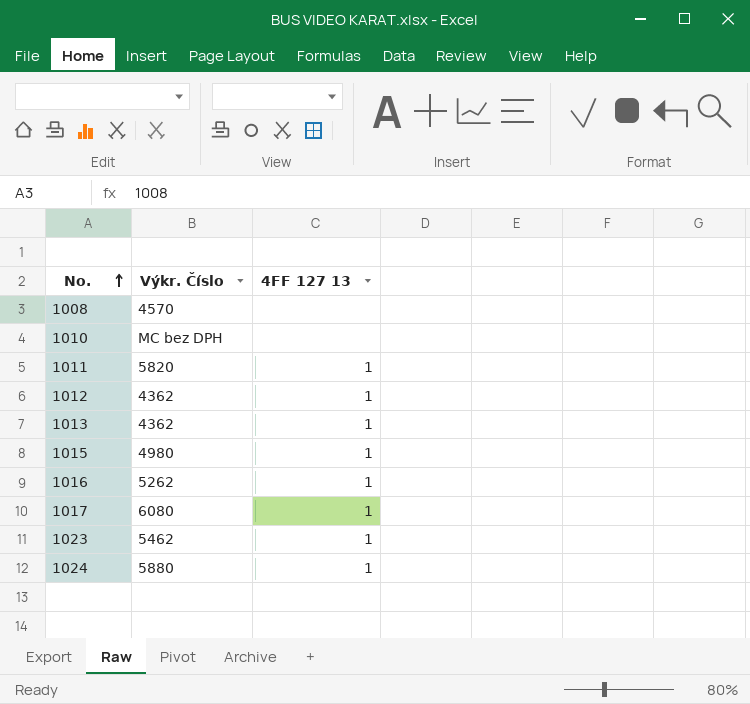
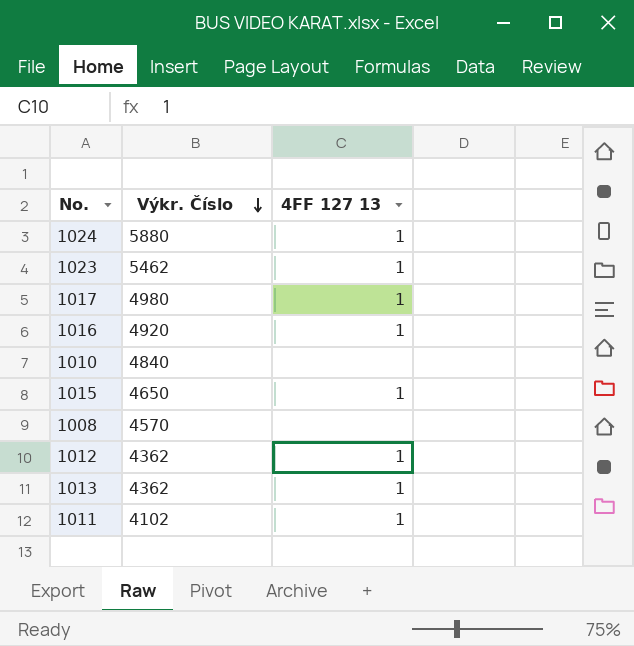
row order: No. ascending -> Výkr. Číslo descending
1017 | Výkr. Číslo: 6080 -> 4980
1016 | Výkr. Číslo: 5262 -> 4920
1010 | Výkr. Číslo: MC bez DPH -> 4840
1015 | Výkr. Číslo: 4980 -> 4650
1011 | Výkr. Číslo: 5820 -> 4102

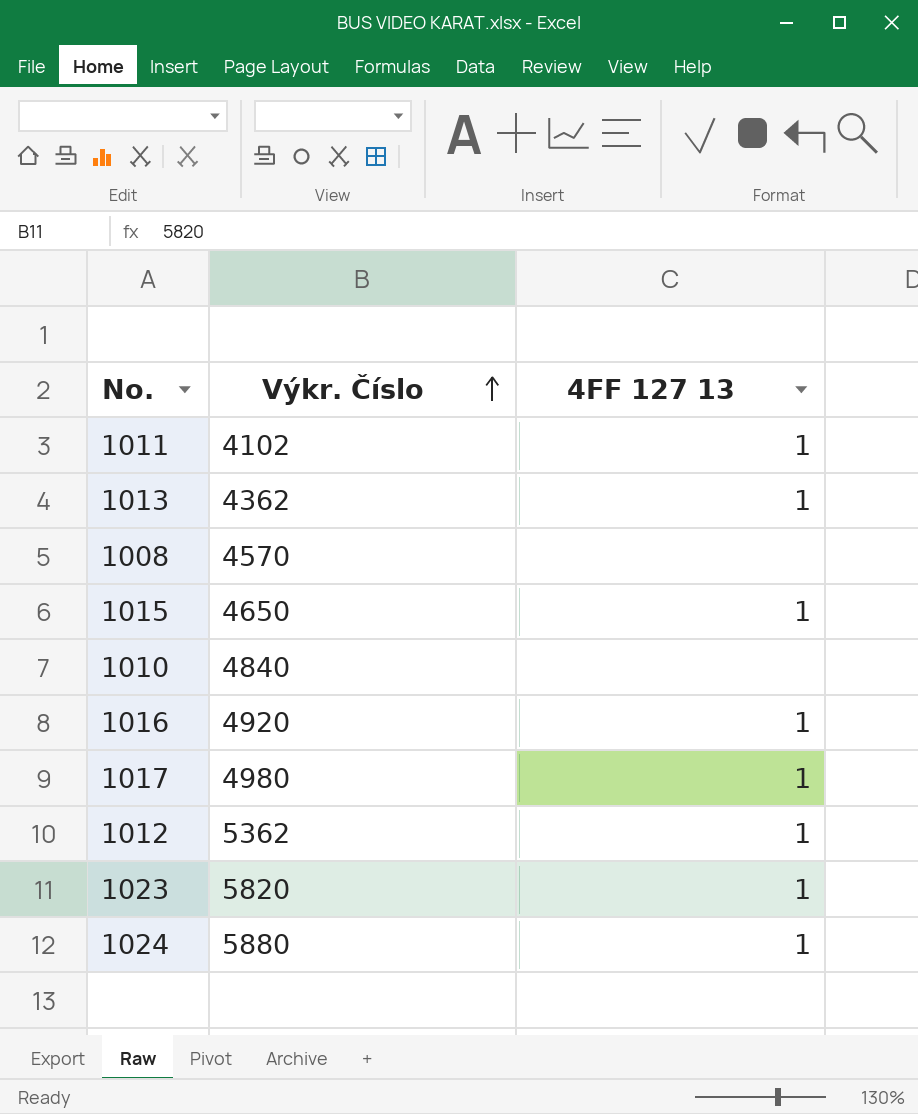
row order: Výkr. Číslo descending -> Výkr. Číslo ascending
1012 | Výkr. Číslo: 4362 -> 5362
1023 | Výkr. Číslo: 5462 -> 5820

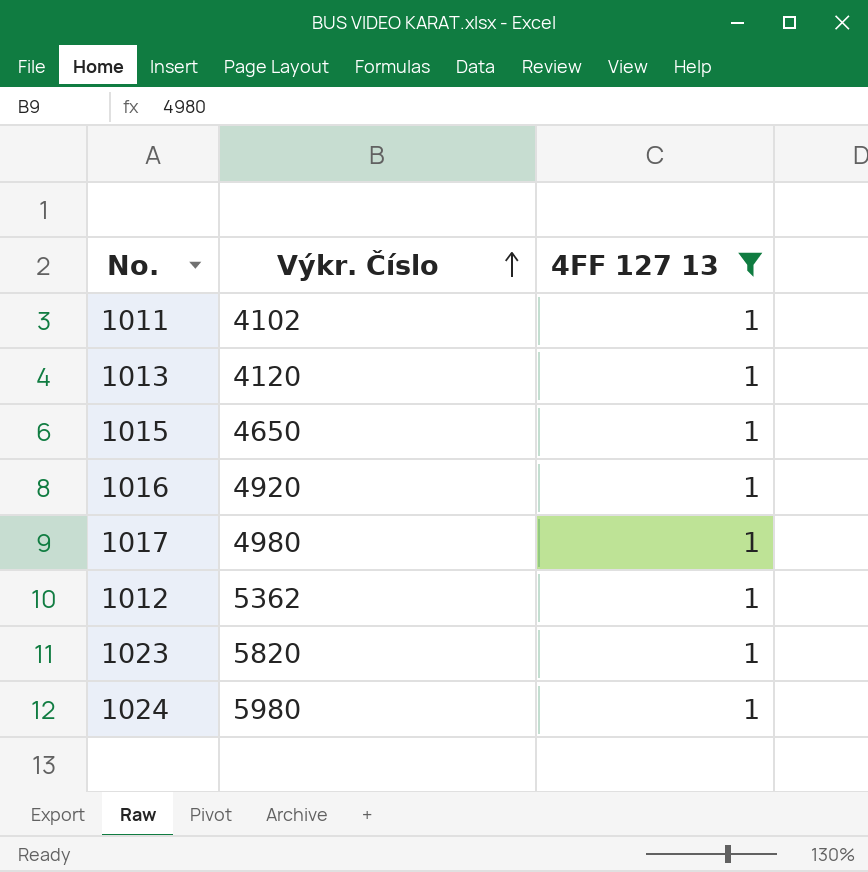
filter: none -> 4FF 127 13 = 1
1013 | Výkr. Číslo: 4362 -> 4120
1024 | Výkr. Číslo: 5880 -> 5980

